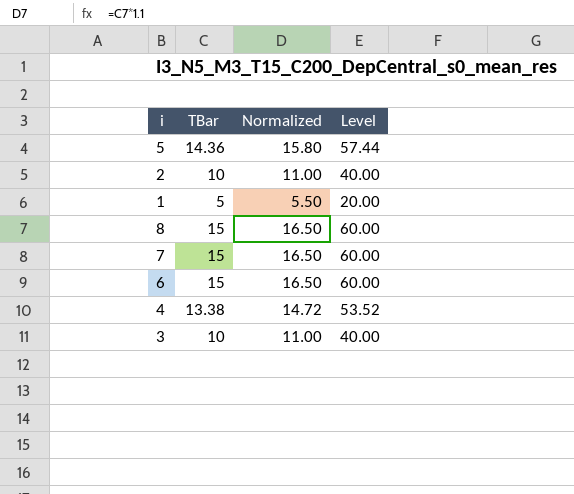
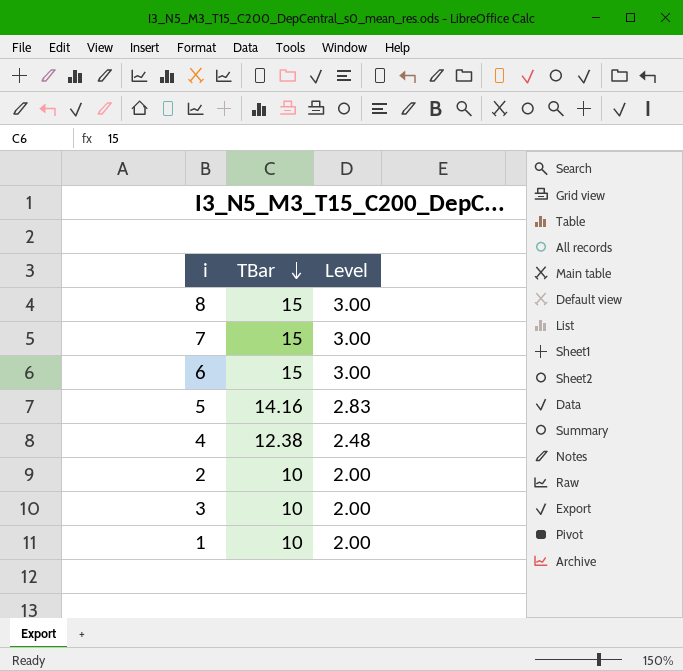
row order: none -> TBar descending
column Normalized | formula: [TBar] * 1.1 -> none
column Level | formula: [TBar] * 4 -> [TBar] * 0.2
5 | TBar: 14.36 -> 14.16
4 | TBar: 13.38 -> 12.38
1 | TBar: 5 -> 10

